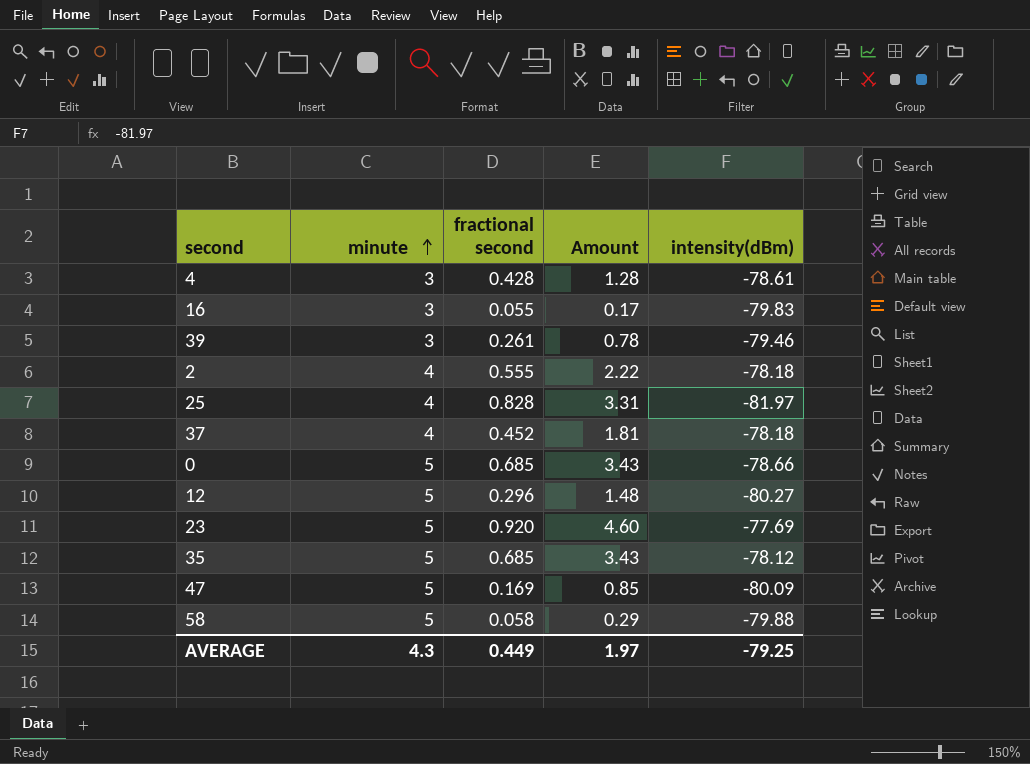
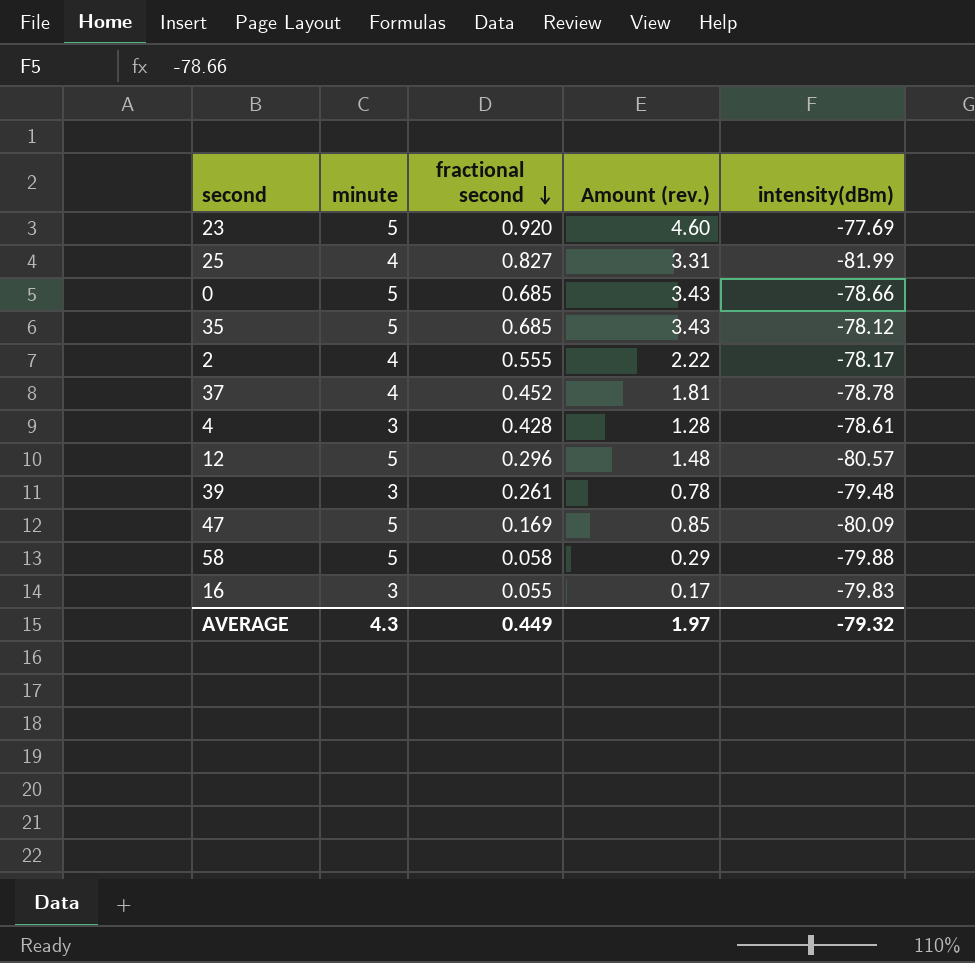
row order: minute ascending -> fractional second descending
column name: Amount -> Amount (rev.)
25 | fractional second: 0.828 -> 0.827
25 | intensity(dBm): -81.97 -> -81.99
2 | intensity(dBm): -78.18 -> -78.17
37 | intensity(dBm): -78.18 -> -78.78
12 | intensity(dBm): -80.27 -> -80.57
39 | intensity(dBm): -79.46 -> -79.48
AVERAGE | intensity(dBm): -79.25 -> -79.32

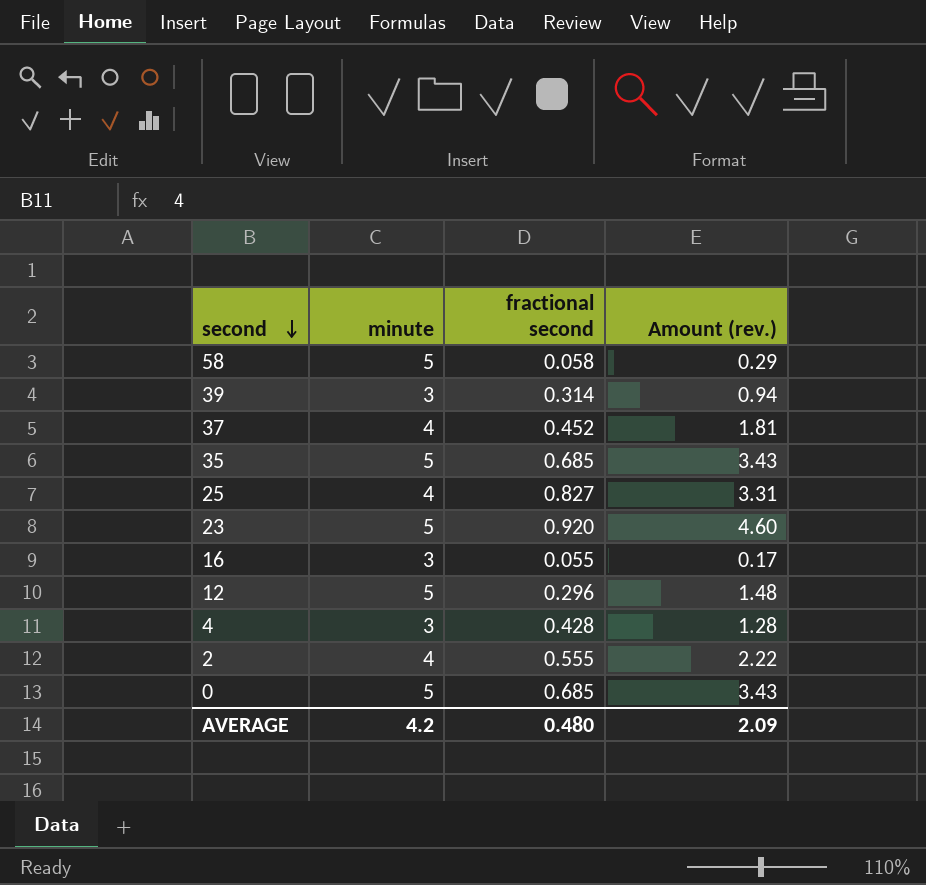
row order: fractional second descending -> second descending
column intensity(dBm) | position: 5 -> none
row 47: 5 | 0.169 | 0.85 | -80.09 -> none
39 | fractional second: 0.261 -> 0.314
39 | Amount (rev.): 0.78 -> 0.94
AVERAGE | minute: 4.3 -> 4.2
AVERAGE | fractional second: 0.449 -> 0.480
AVERAGE | Amount (rev.): 1.97 -> 2.09

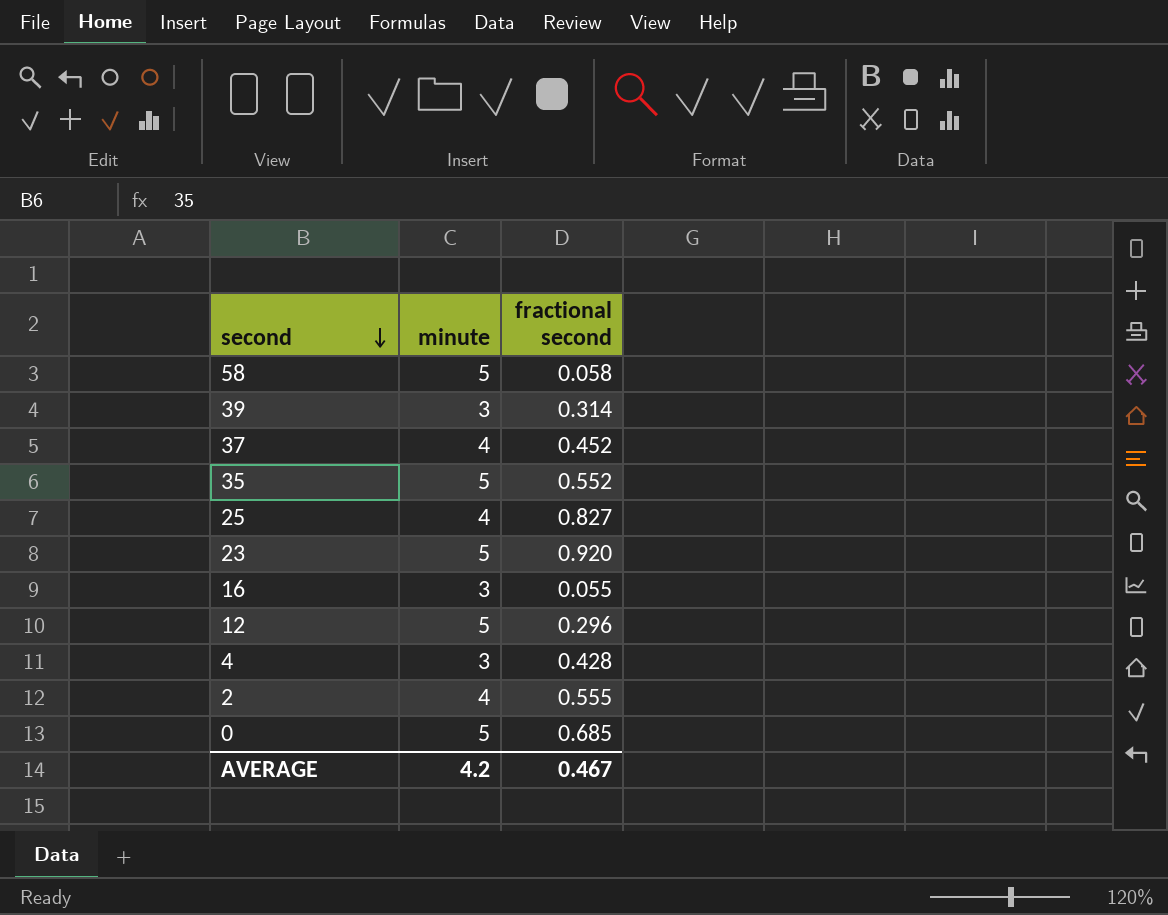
column Amount (rev.) | formula: [minute] * [fractional second] -> none
35 | fractional second: 0.685 -> 0.552
AVERAGE | fractional second: 0.480 -> 0.467

